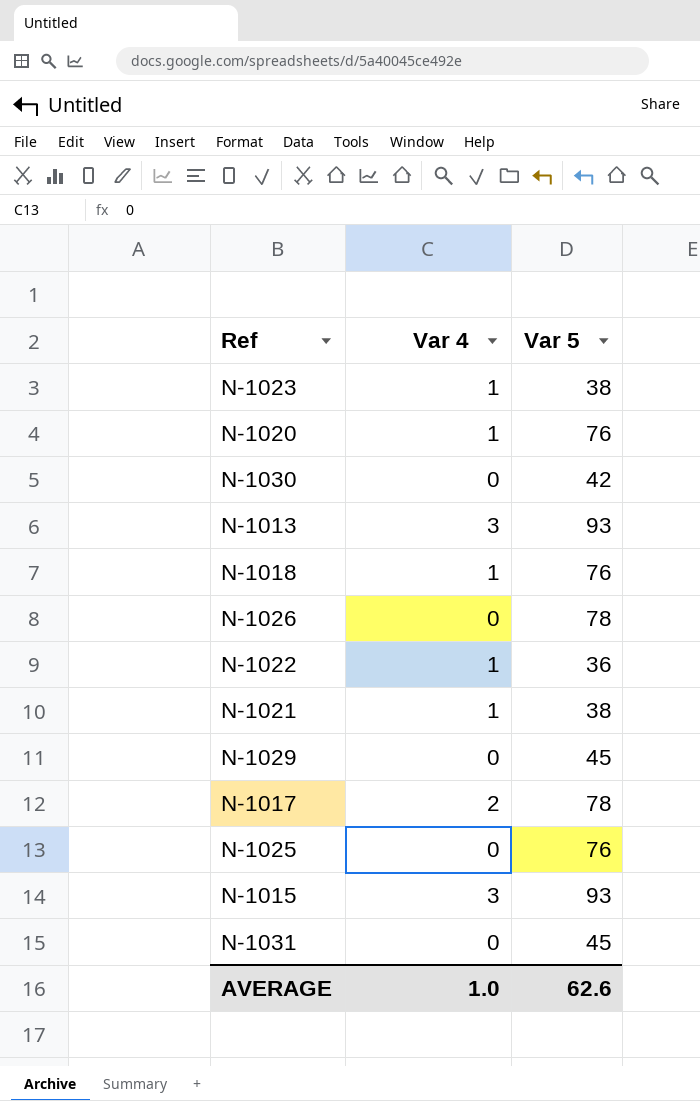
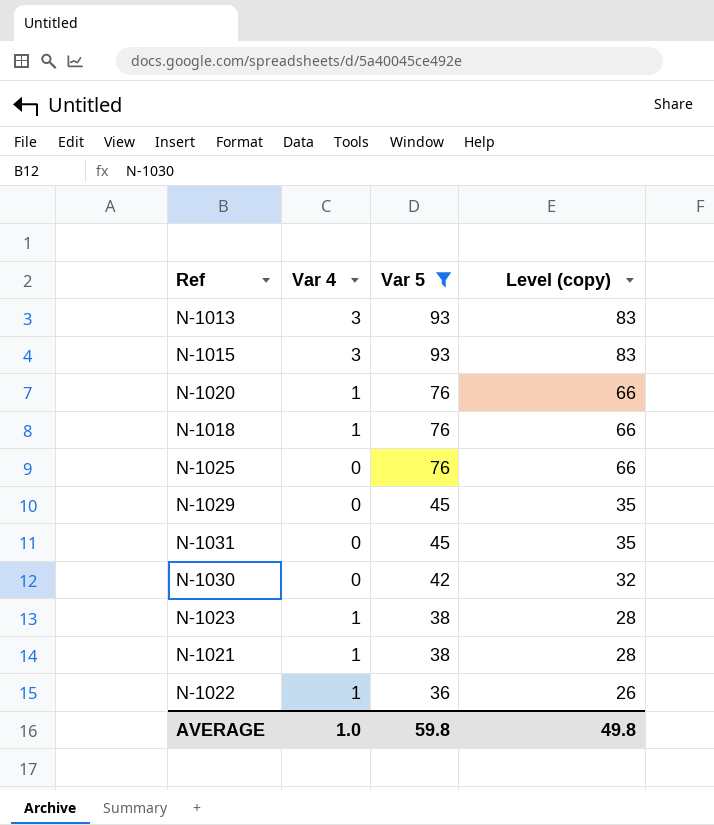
filter: none -> Var 5 != 78
row order: none -> Var 5 descending
column Level (copy) | formula: none -> [Var 5] - 10
AVERAGE | Var 5: 62.6 -> 59.8

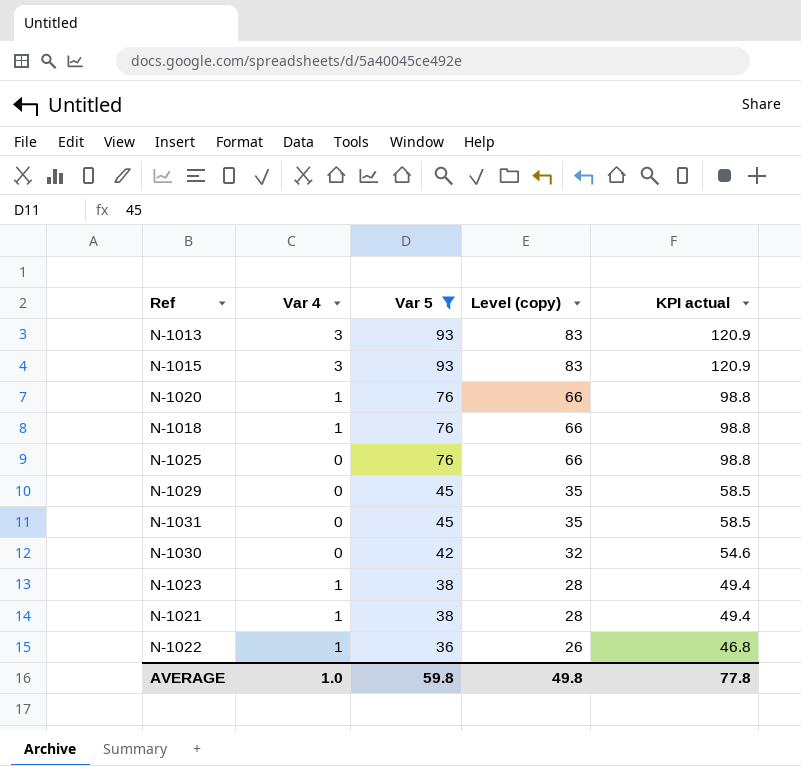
column KPI actual | formula: none -> [Var 5] * 1.3

